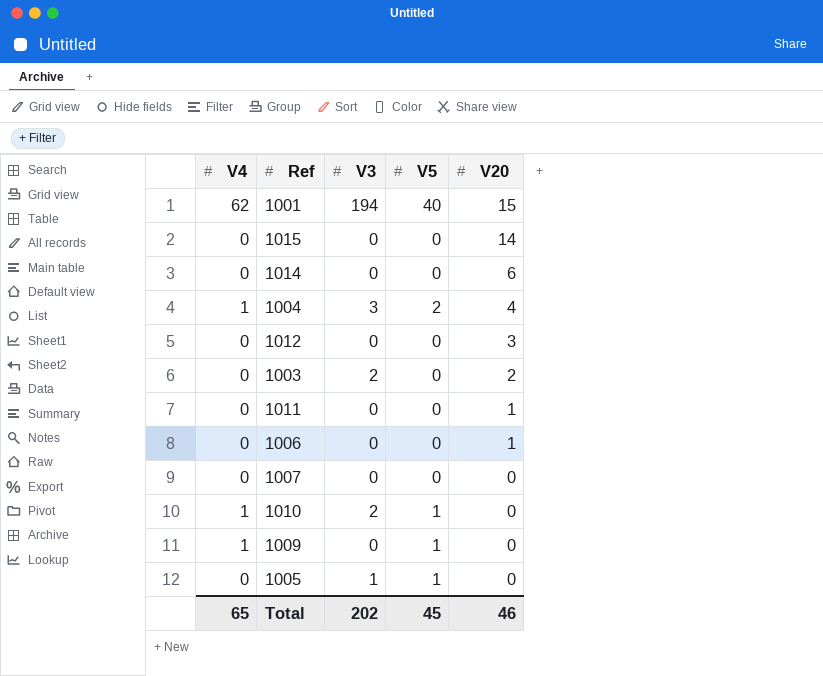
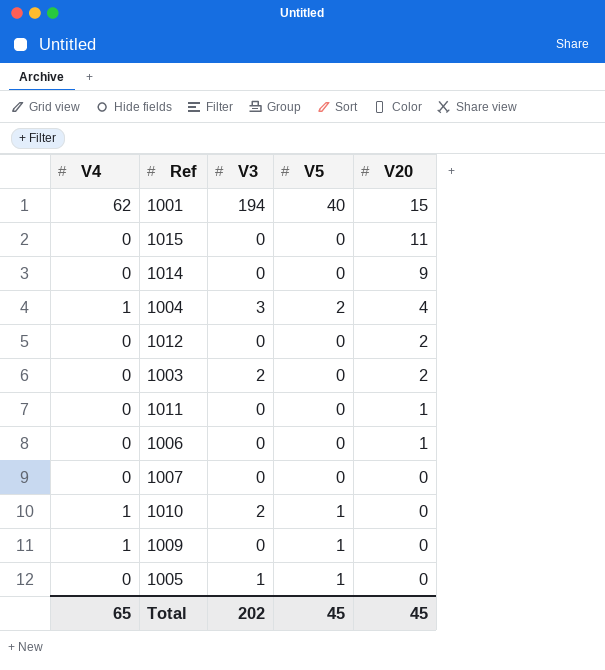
1015 | V20: 14 -> 11
1014 | V20: 6 -> 9
1012 | V20: 3 -> 2
Total | V20: 46 -> 45

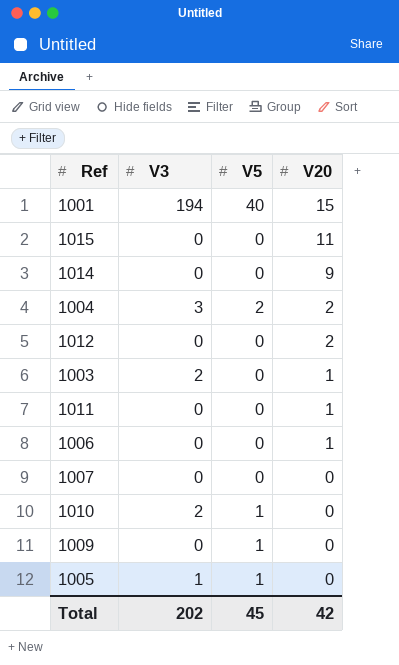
column V4 | position: 1 -> none
1004 | V20: 4 -> 2
1003 | V20: 2 -> 1
Total | V20: 45 -> 42

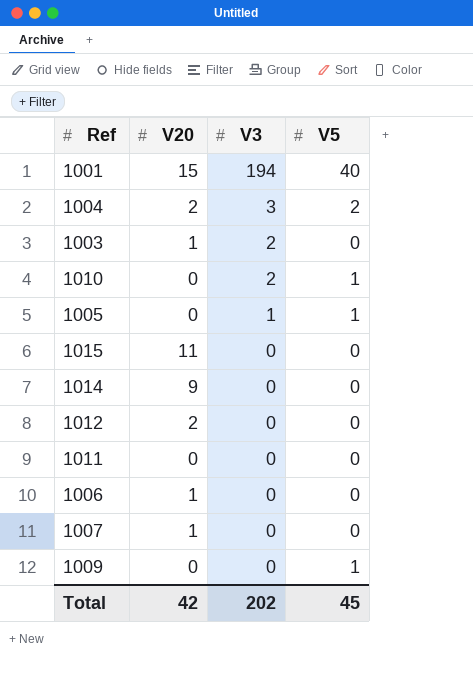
row order: V20 descending -> V3 descending
column V20 | position: 4 -> 2
1011 | V20: 1 -> 0
1007 | V20: 0 -> 1

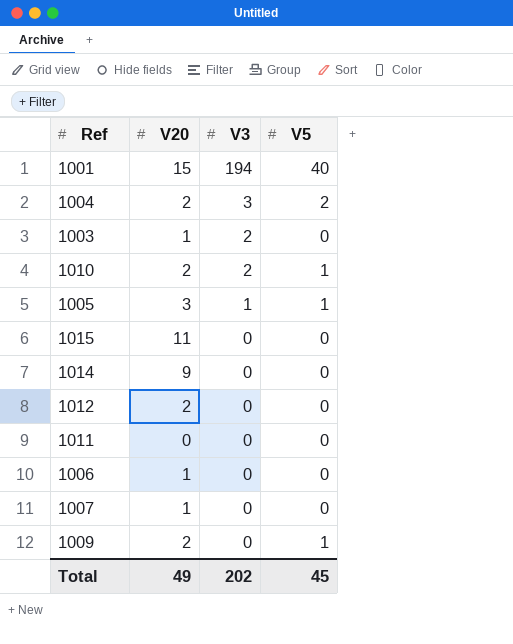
1010 | V20: 0 -> 2
1005 | V20: 0 -> 3
1009 | V20: 0 -> 2
Total | V20: 42 -> 49

